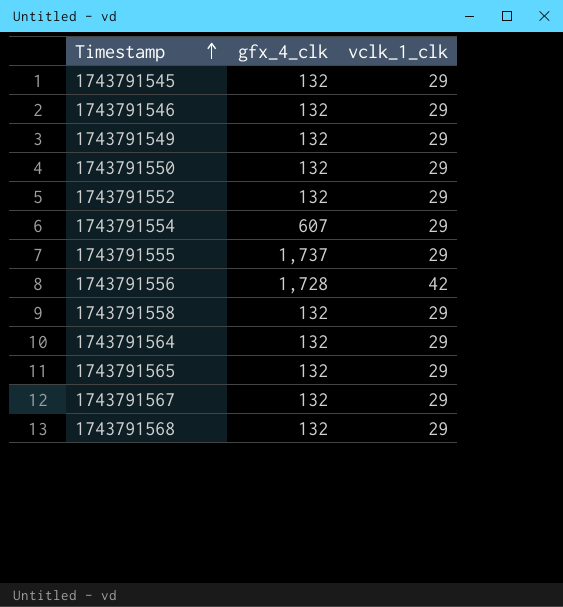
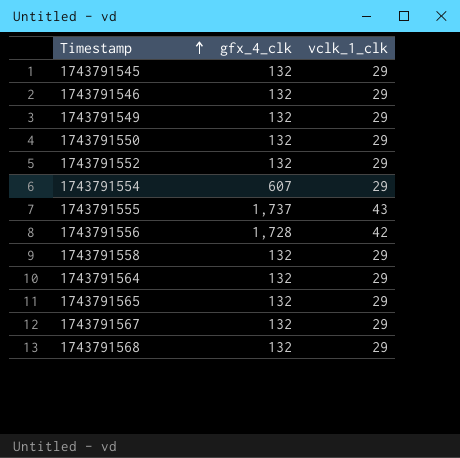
1743791555 | vclk_1_clk: 29 -> 43

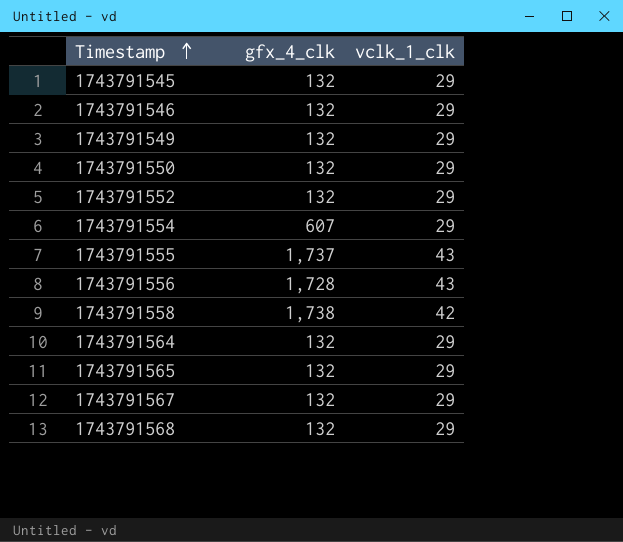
1743791556 | vclk_1_clk: 42 -> 43
1743791558 | gfx_4_clk: 132 -> 1,738
1743791558 | vclk_1_clk: 29 -> 42

